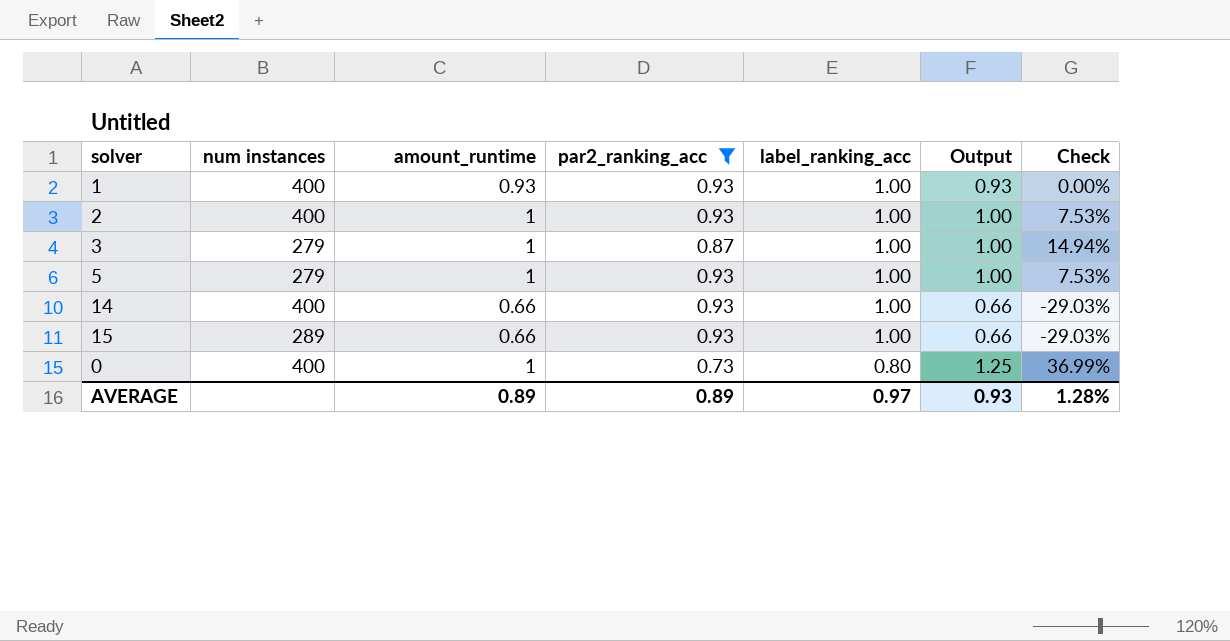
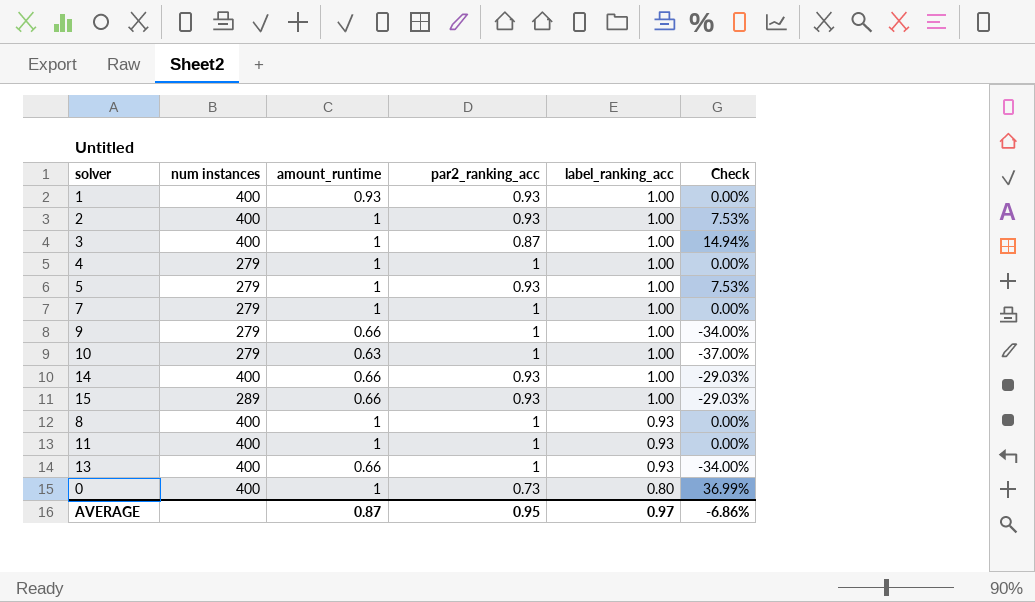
filter: par2_ranking_acc != 1 -> none
column Output | formula: [amount_runtime] / [label_ranking_acc] -> none
3 | num instances: 279 -> 400
AVERAGE | amount_runtime: 0.89 -> 0.87
AVERAGE | par2_ranking_acc: 0.89 -> 0.95
AVERAGE | Check: 1.28% -> -6.86%

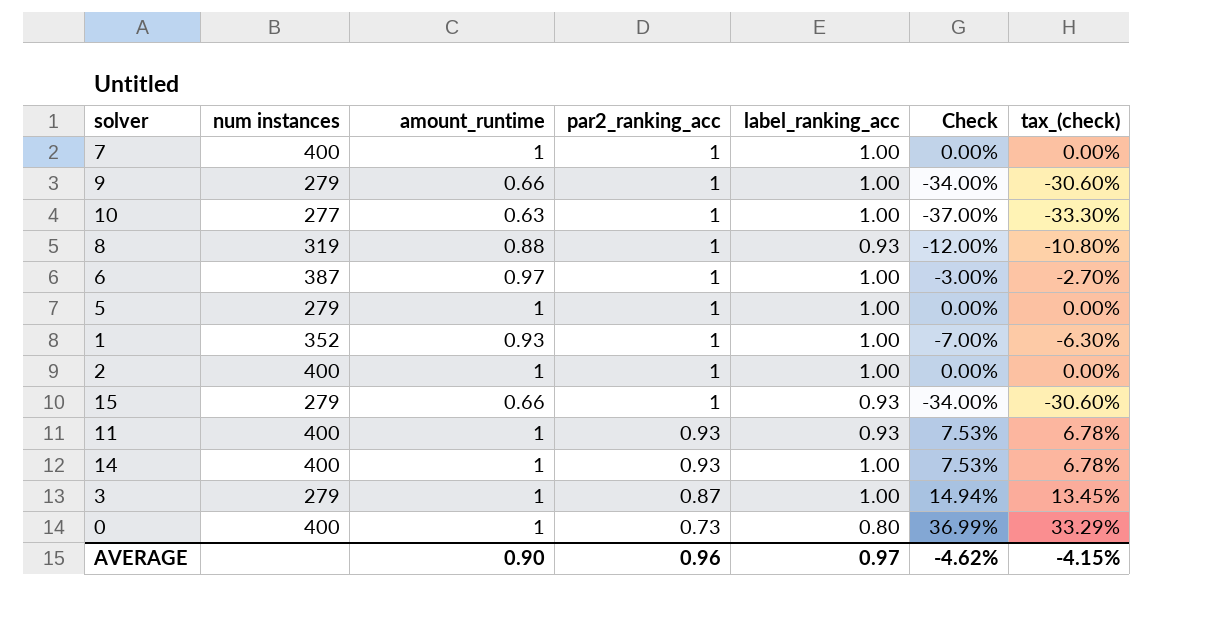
row order: label_ranking_acc descending -> par2_ranking_acc descending
column tax_(check) | formula: none -> [Check] * 0.9
row 4: 279 | 1 | 1 | 1.00 | 0.00% -> none
row 13: 400 | 0.66 | 1 | 0.93 | -34.00% -> none
7 | num instances: 279 -> 400
10 | num instances: 279 -> 277
8 | num instances: 400 -> 319
8 | amount_runtime: 1 -> 0.88
8 | Check: 0.00% -> -12.00%
row 6: none -> 387 | 0.97 | 1 | 1.00 | -3.00% | -2.70%
5 | par2_ranking_acc: 0.93 -> 1
5 | Check: 7.53% -> 0.00%
1 | num instances: 400 -> 352
1 | par2_ranking_acc: 0.93 -> 1
1 | Check: 0.00% -> -7.00%
2 | par2_ranking_acc: 0.93 -> 1
2 | Check: 7.53% -> 0.00%
15 | num instances: 289 -> 279
15 | par2_ranking_acc: 0.93 -> 1
15 | label_ranking_acc: 1.00 -> 0.93
15 | Check: -29.03% -> -34.00%
11 | par2_ranking_acc: 1 -> 0.93
11 | Check: 0.00% -> 7.53%
14 | amount_runtime: 0.66 -> 1
14 | Check: -29.03% -> 7.53%
3 | num instances: 400 -> 279
AVERAGE | amount_runtime: 0.87 -> 0.90
AVERAGE | par2_ranking_acc: 0.95 -> 0.96
AVERAGE | Check: -6.86% -> -4.62%

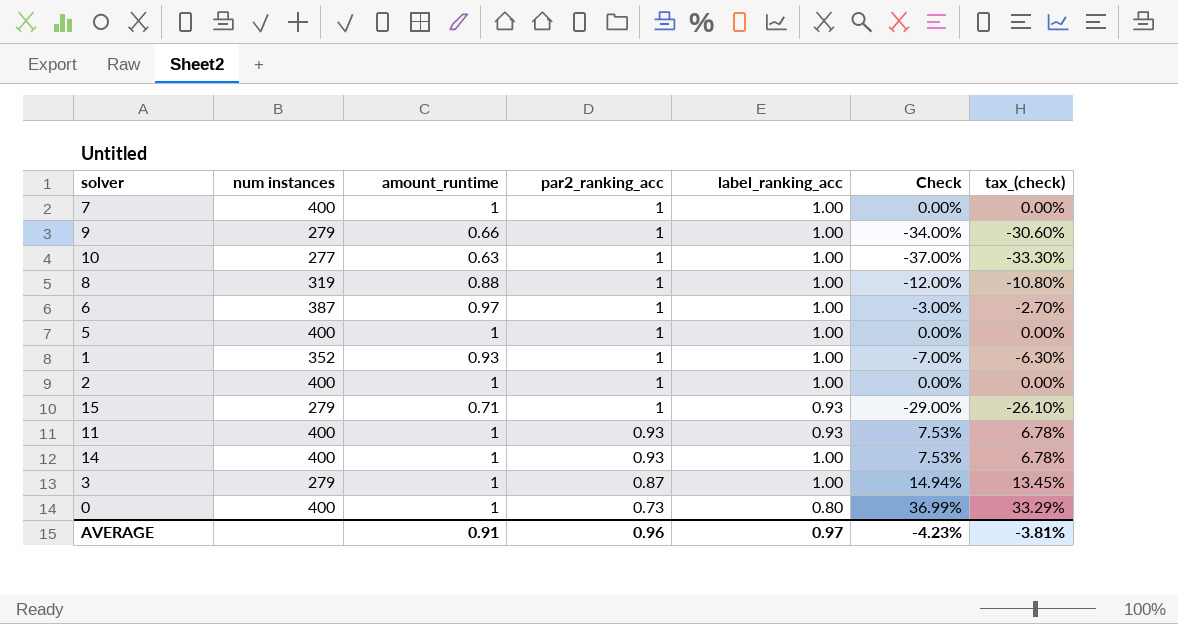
8 | label_ranking_acc: 0.93 -> 1.00
5 | num instances: 279 -> 400
15 | amount_runtime: 0.66 -> 0.71
15 | Check: -34.00% -> -29.00%
15 | tax_(check): -30.60% -> -26.10%
AVERAGE | amount_runtime: 0.90 -> 0.91
AVERAGE | Check: -4.62% -> -4.23%
AVERAGE | tax_(check): -4.15% -> -3.81%

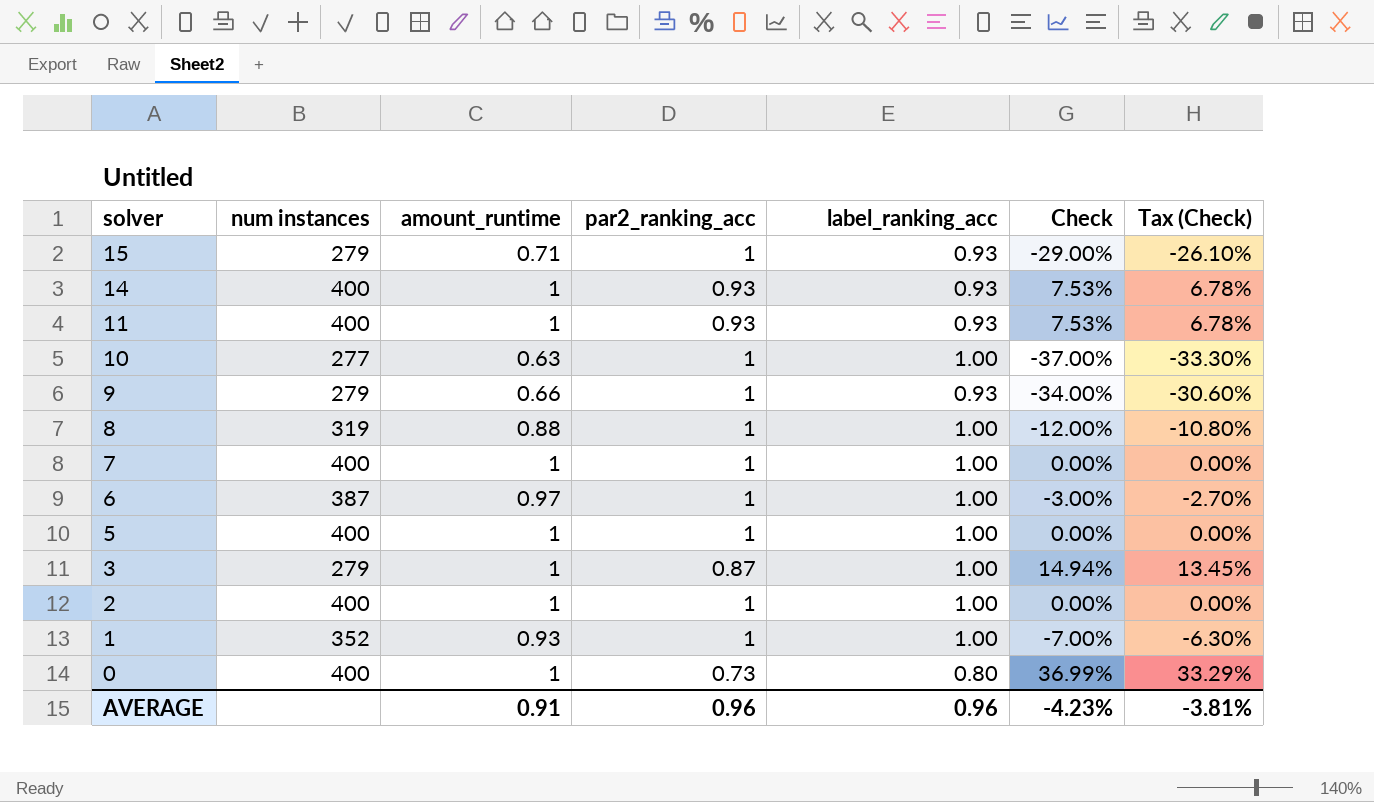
row order: par2_ranking_acc descending -> solver descending
column name: tax_(check) -> Tax (Check)
14 | label_ranking_acc: 1.00 -> 0.93
9 | label_ranking_acc: 1.00 -> 0.93
AVERAGE | label_ranking_acc: 0.97 -> 0.96

